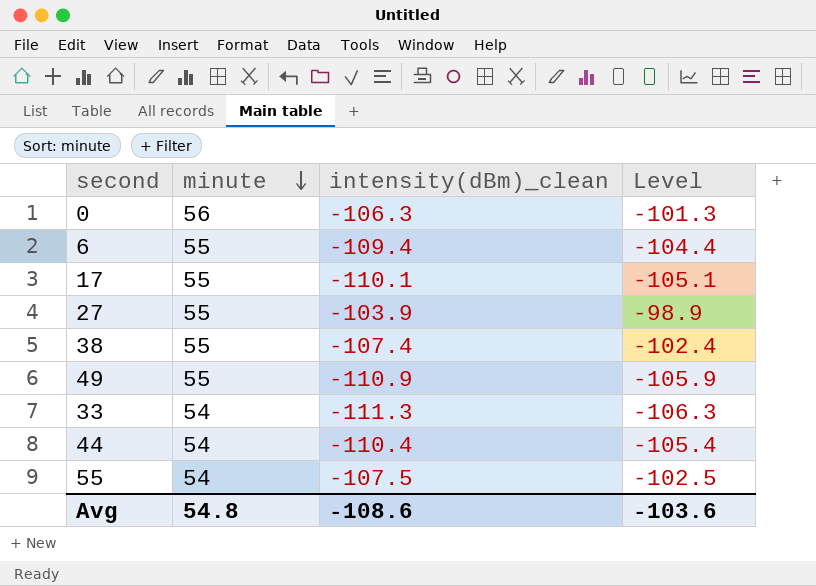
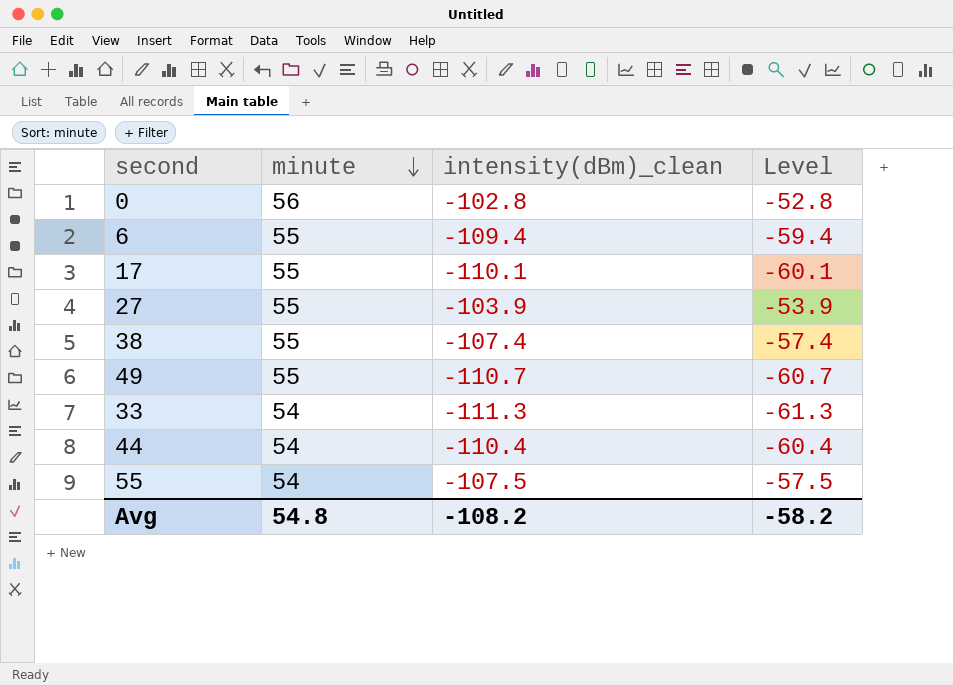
column Level | formula: [intensity(dBm)_clean] + 5 -> [intensity(dBm)_clean] + 50
0 | intensity(dBm)_clean: -106.3 -> -102.8
49 | intensity(dBm)_clean: -110.9 -> -110.7
Avg | intensity(dBm)_clean: -108.6 -> -108.2
Avg | Level: -103.6 -> -58.2

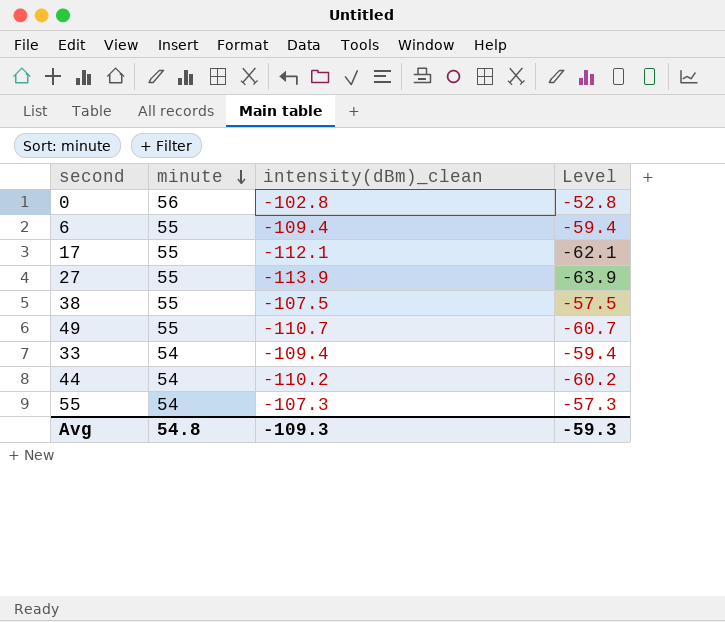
17 | intensity(dBm)_clean: -110.1 -> -112.1
17 | Level: -60.1 -> -62.1
27 | intensity(dBm)_clean: -103.9 -> -113.9
27 | Level: -53.9 -> -63.9
38 | intensity(dBm)_clean: -107.4 -> -107.5
38 | Level: -57.4 -> -57.5
33 | intensity(dBm)_clean: -111.3 -> -109.4
33 | Level: -61.3 -> -59.4
44 | intensity(dBm)_clean: -110.4 -> -110.2
44 | Level: -60.4 -> -60.2
55 | intensity(dBm)_clean: -107.5 -> -107.3
55 | Level: -57.5 -> -57.3
Avg | intensity(dBm)_clean: -108.2 -> -109.3
Avg | Level: -58.2 -> -59.3

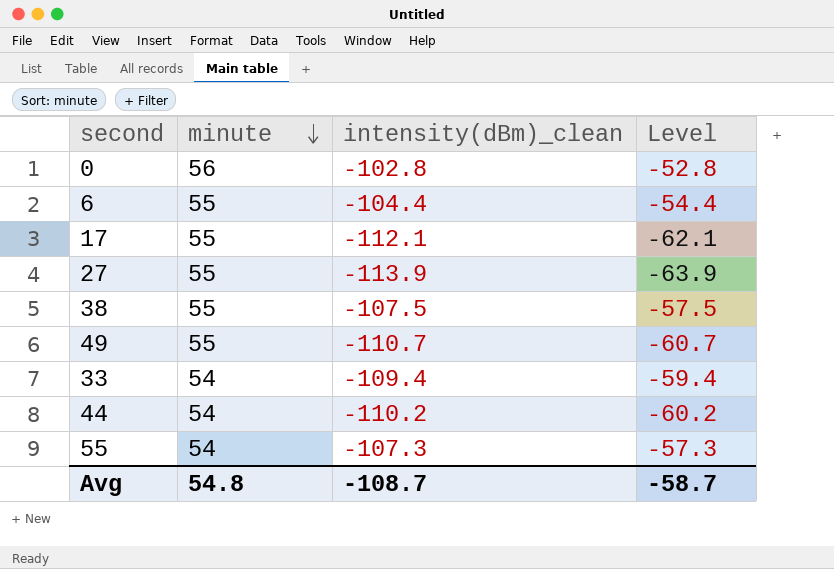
6 | intensity(dBm)_clean: -109.4 -> -104.4
6 | Level: -59.4 -> -54.4
Avg | intensity(dBm)_clean: -109.3 -> -108.7
Avg | Level: -59.3 -> -58.7

